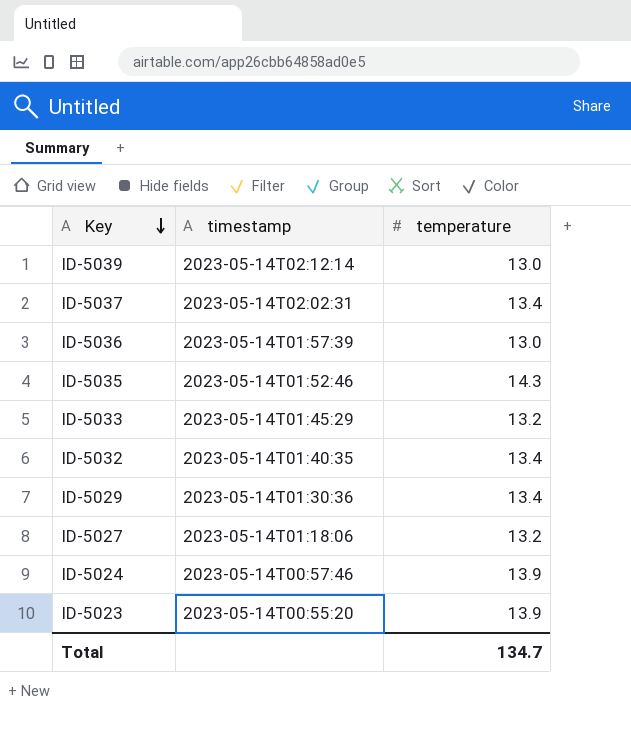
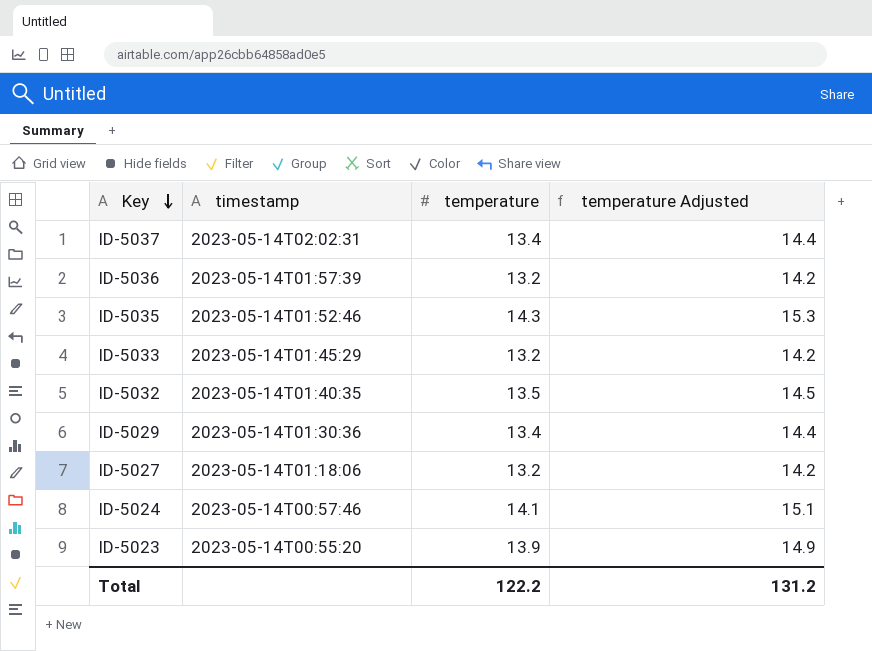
column temperature Adjusted | formula: none -> [temperature] + 1
row ID-5039: 2023-05-14T02:12:14 | 13.0 -> none
ID-5036 | temperature: 13.0 -> 13.2
ID-5032 | temperature: 13.4 -> 13.5
ID-5024 | temperature: 13.9 -> 14.1
Total | temperature: 134.7 -> 122.2

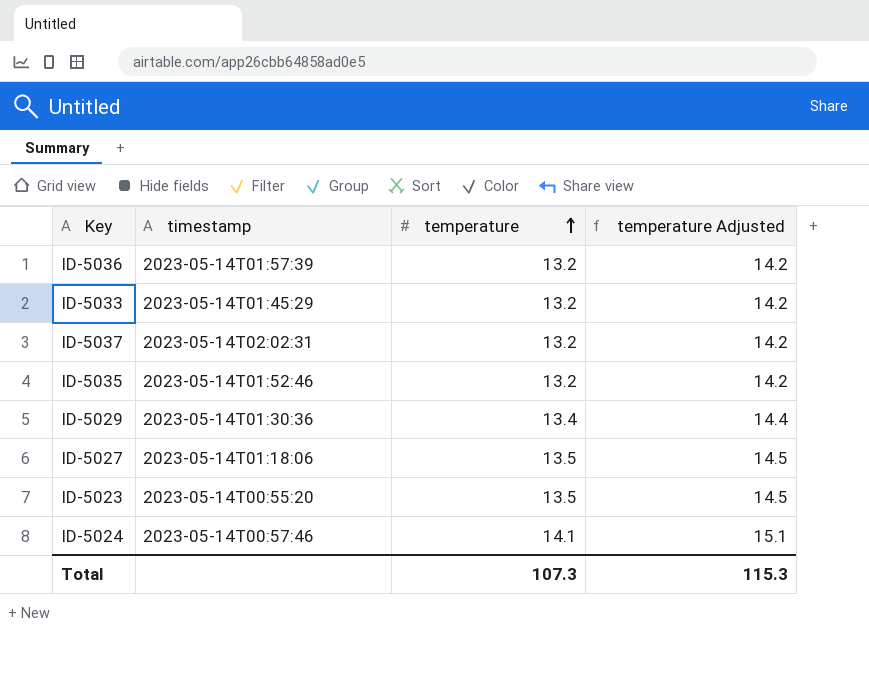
row order: Key descending -> temperature ascending
row ID-5032: 2023-05-14T01:40:35 | 13.5 | 14.5 -> none
ID-5037 | temperature: 13.4 -> 13.2
ID-5037 | temperature Adjusted: 14.4 -> 14.2
ID-5035 | temperature: 14.3 -> 13.2
ID-5035 | temperature Adjusted: 15.3 -> 14.2
ID-5027 | temperature: 13.2 -> 13.5
ID-5027 | temperature Adjusted: 14.2 -> 14.5
ID-5023 | temperature: 13.9 -> 13.5
ID-5023 | temperature Adjusted: 14.9 -> 14.5
Total | temperature: 122.2 -> 107.3
Total | temperature Adjusted: 131.2 -> 115.3

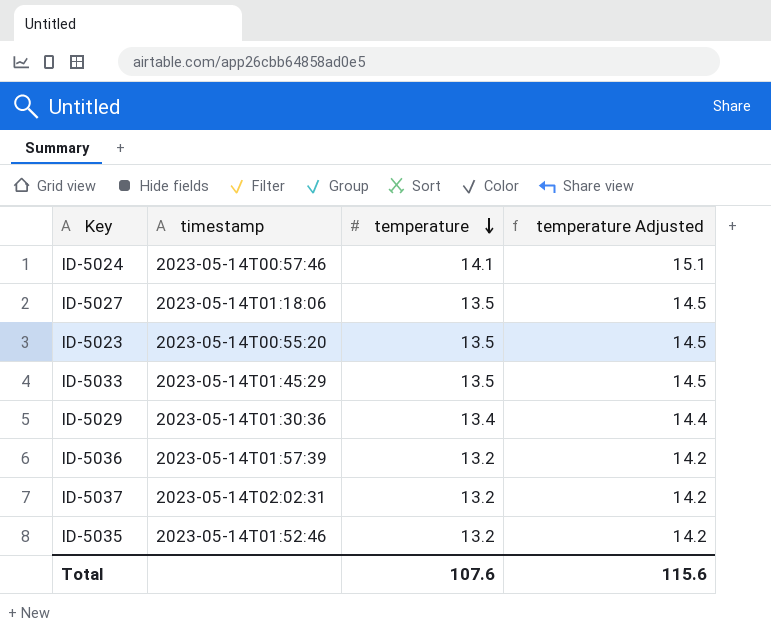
row order: temperature ascending -> temperature descending
ID-5033 | temperature: 13.2 -> 13.5
ID-5033 | temperature Adjusted: 14.2 -> 14.5
Total | temperature: 107.3 -> 107.6
Total | temperature Adjusted: 115.3 -> 115.6

